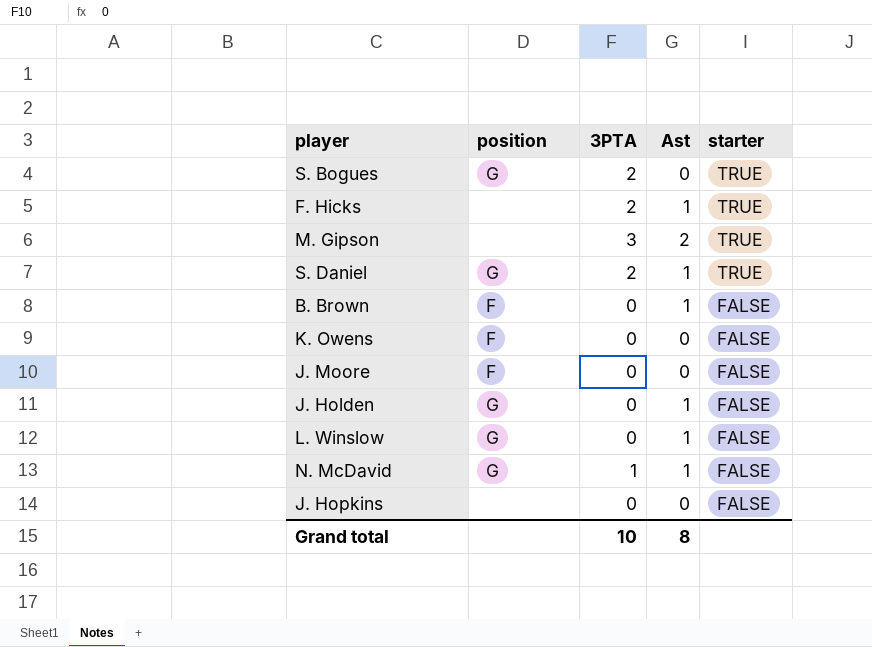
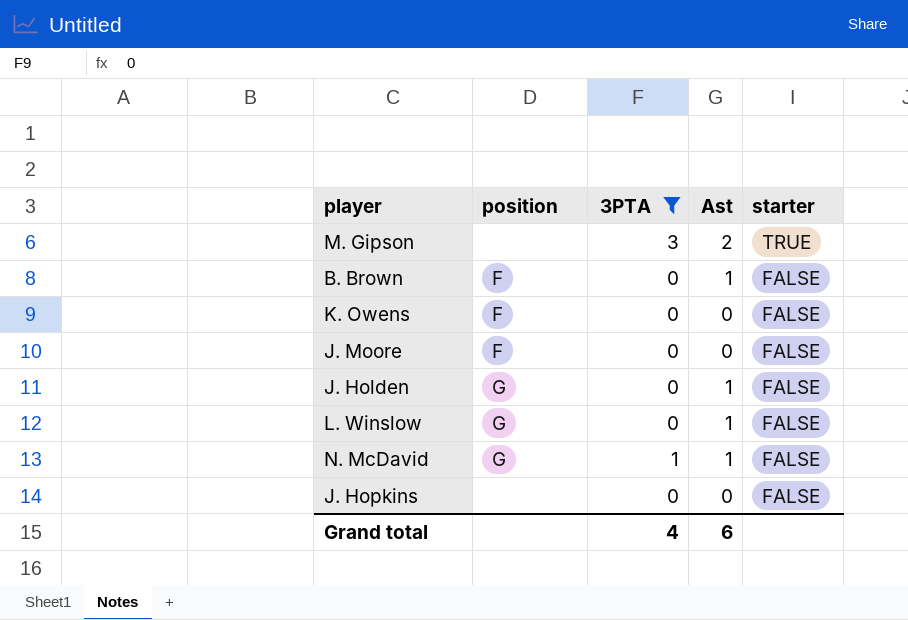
filter: none -> 3PTA != 2
Grand total | 3PTA: 10 -> 4
Grand total | Ast: 8 -> 6

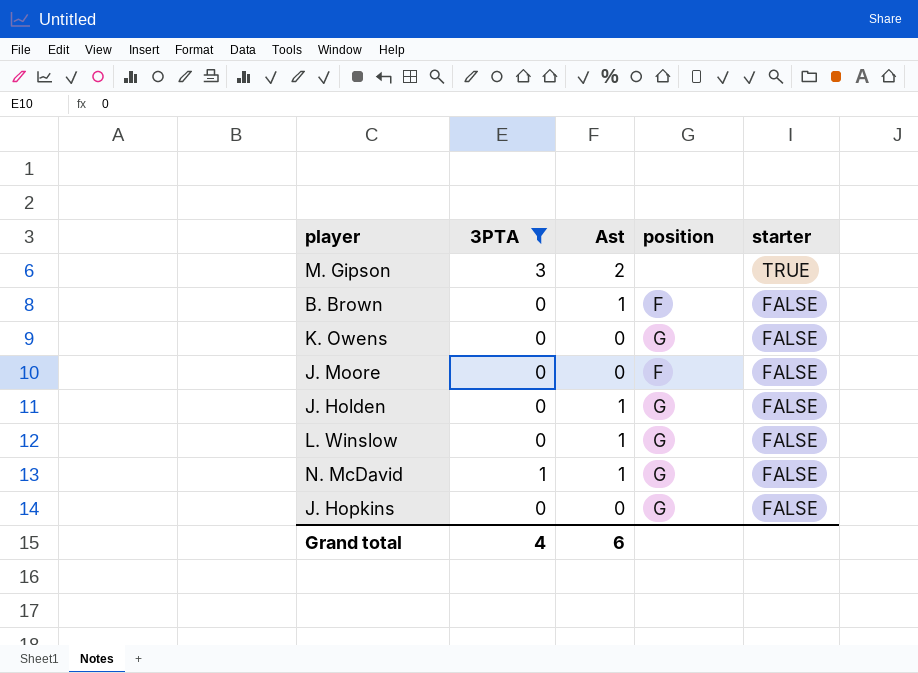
column position | position: 2 -> 4
K. Owens | position: F -> G
J. Hopkins | position: none -> G

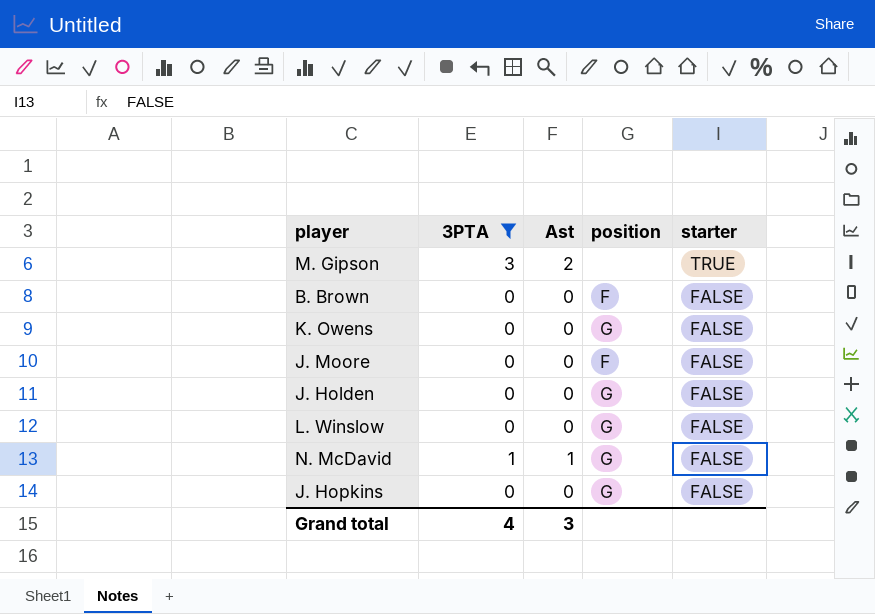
B. Brown | Ast: 1 -> 0
J. Holden | Ast: 1 -> 0
L. Winslow | Ast: 1 -> 0
Grand total | Ast: 6 -> 3

